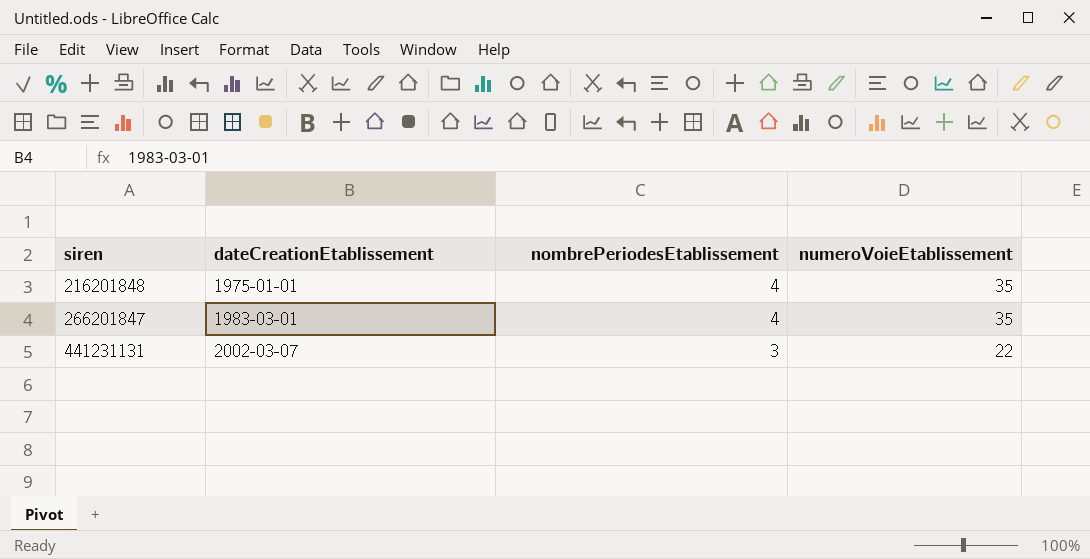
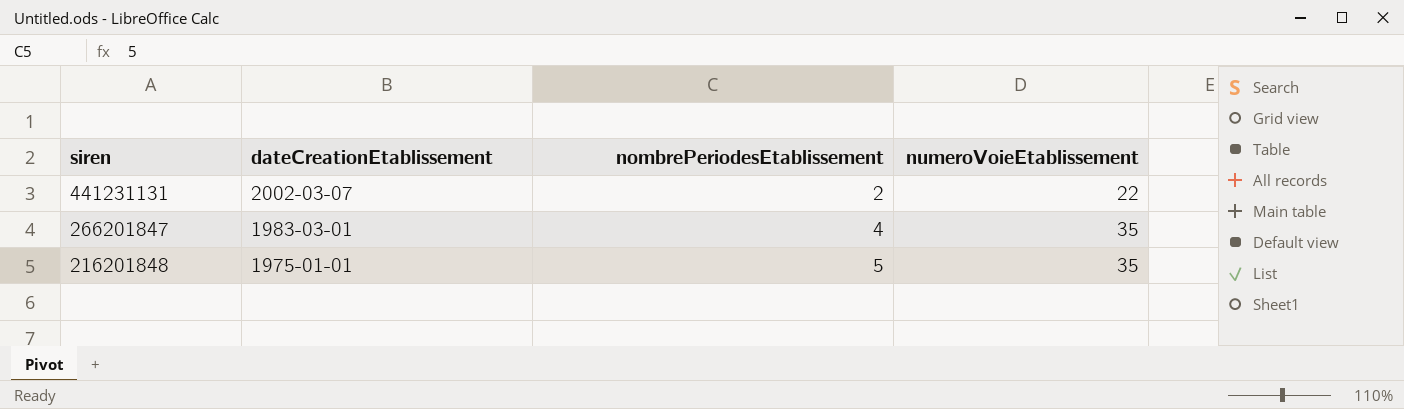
row order: siren ascending -> siren descending
441231131 | nombrePeriodesEtablissement: 3 -> 2
216201848 | nombrePeriodesEtablissement: 4 -> 5

